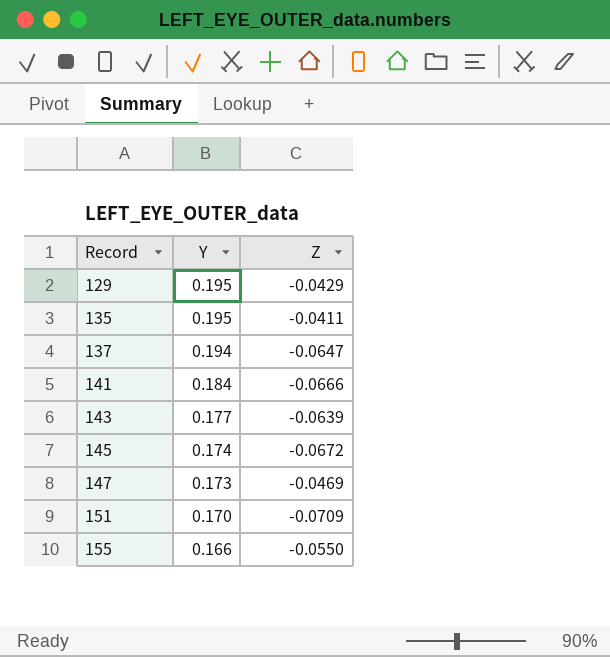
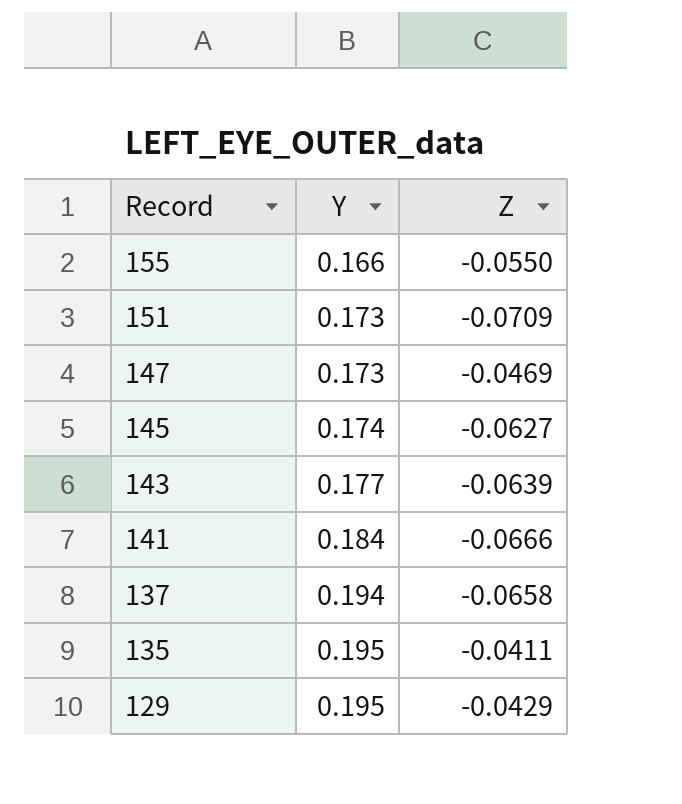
row order: Record ascending -> Record descending
151 | Y: 0.170 -> 0.173
145 | Z: -0.0672 -> -0.0627
137 | Z: -0.0647 -> -0.0658

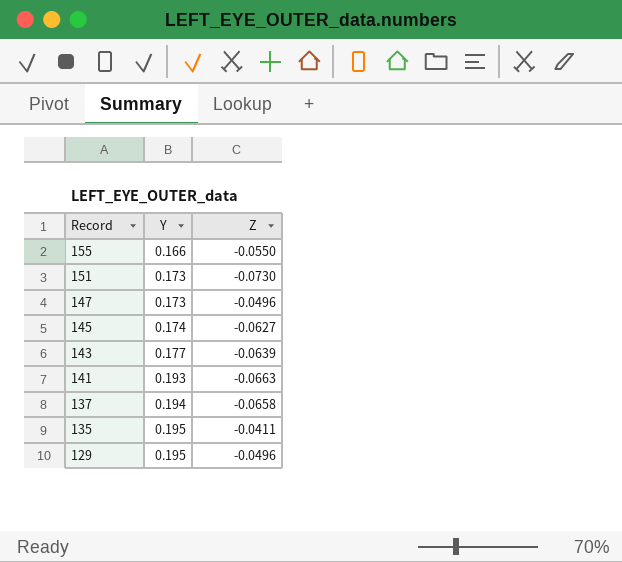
151 | Z: -0.0709 -> -0.0730
147 | Z: -0.0469 -> -0.0496
141 | Y: 0.184 -> 0.193
141 | Z: -0.0666 -> -0.0663
129 | Z: -0.0429 -> -0.0496

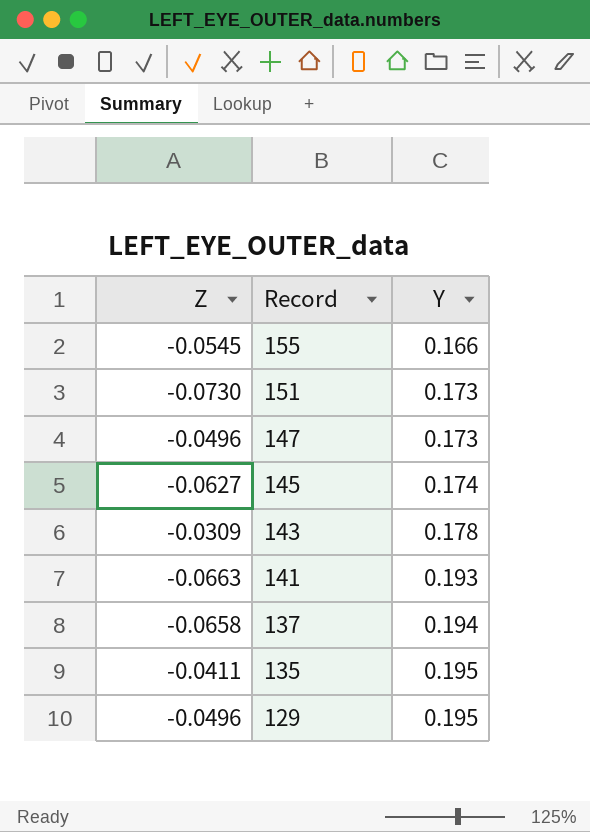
column Z | position: 3 -> 1
155 | Z: -0.0550 -> -0.0545
143 | Z: -0.0639 -> -0.0309
143 | Y: 0.177 -> 0.178

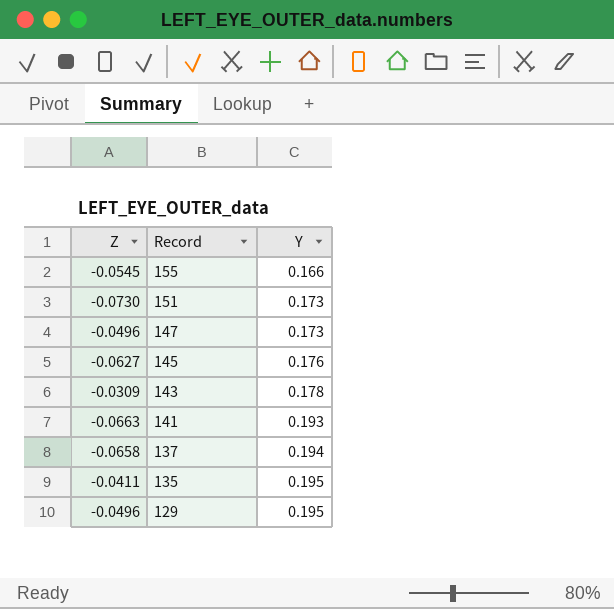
145 | Y: 0.174 -> 0.176

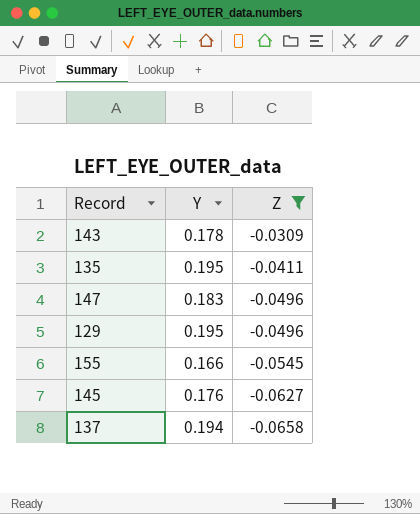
filter: none -> Z >= -0.0658
row order: Record descending -> Z descending
column Z | position: 1 -> 3
147 | Y: 0.173 -> 0.183

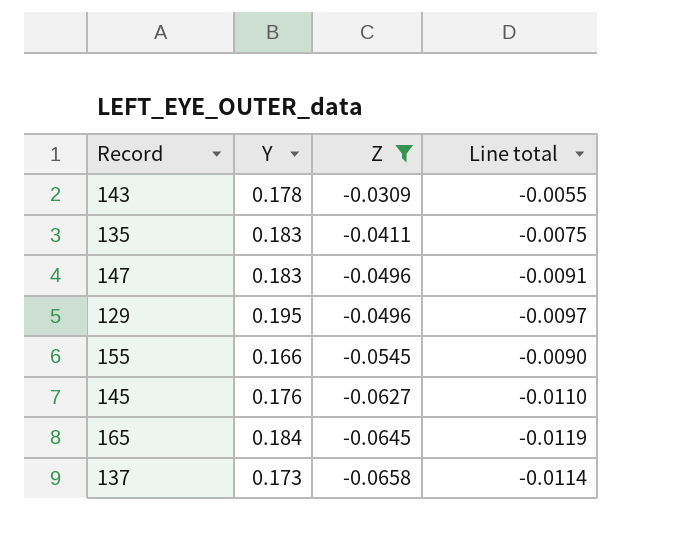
column Line total | formula: none -> [Y] * [Z]
135 | Y: 0.195 -> 0.183
row 165: none -> 0.184 | -0.0645 | -0.0119
137 | Y: 0.194 -> 0.173

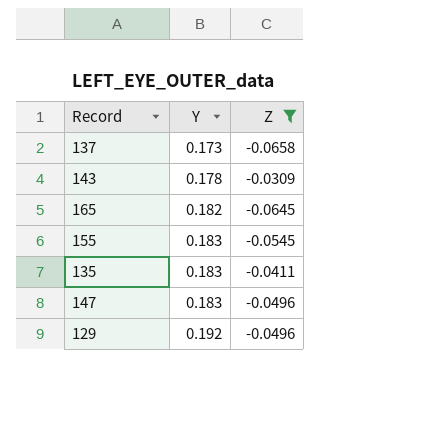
row order: Z descending -> Y ascending
column Line total | formula: [Y] * [Z] -> none
row 145: 0.176 | -0.0627 | -0.0110 -> none
165 | Y: 0.184 -> 0.182
155 | Y: 0.166 -> 0.183
129 | Y: 0.195 -> 0.192

